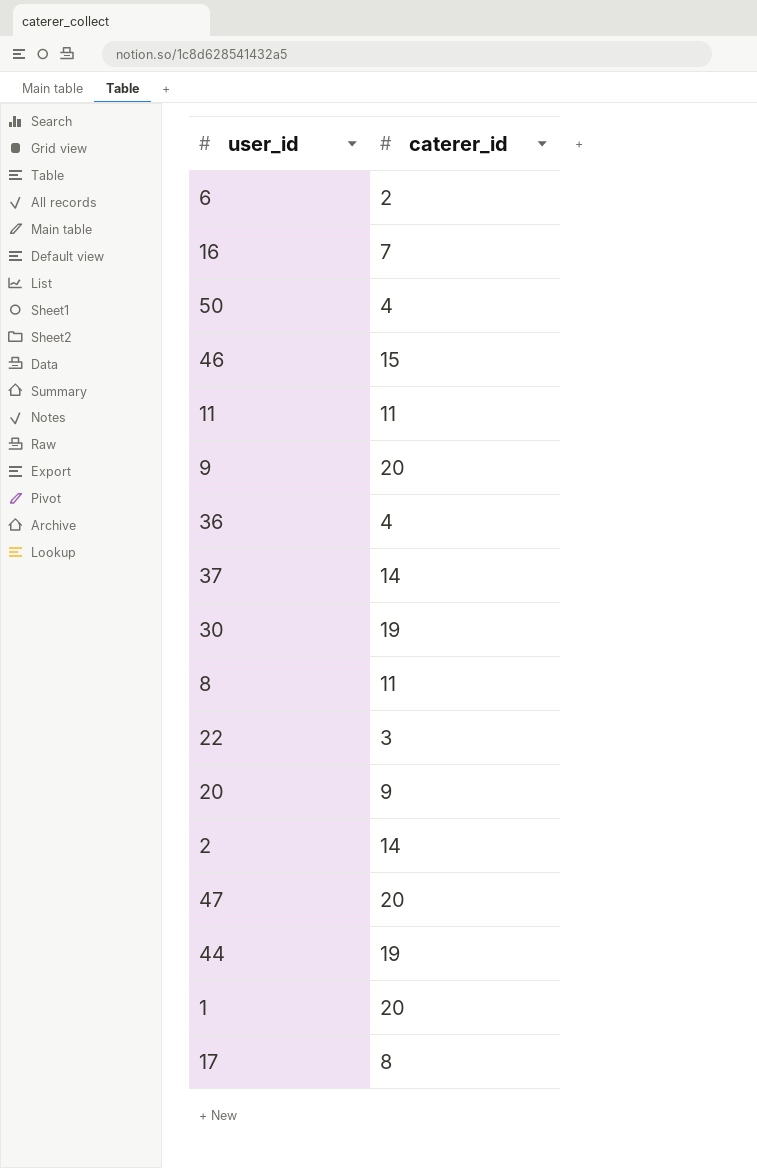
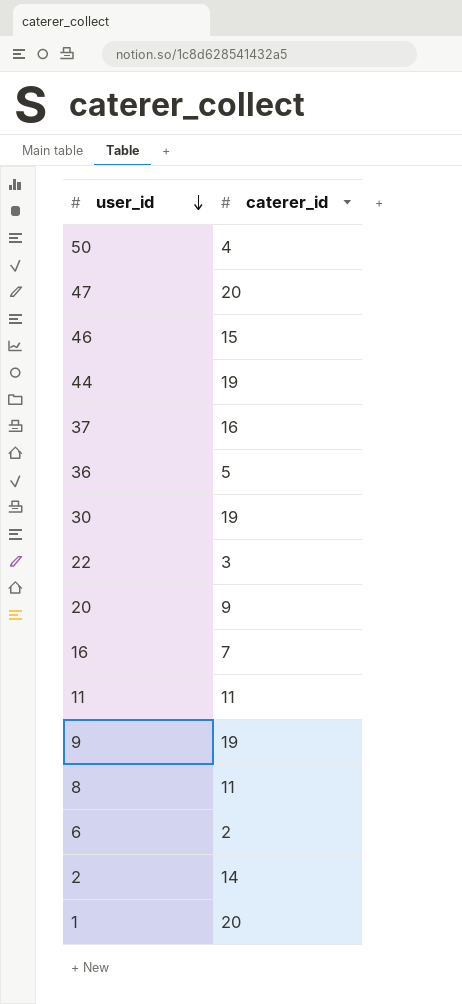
row order: none -> user_id descending
row 17: 8 -> none
37 | caterer_id: 14 -> 16
36 | caterer_id: 4 -> 5
9 | caterer_id: 20 -> 19

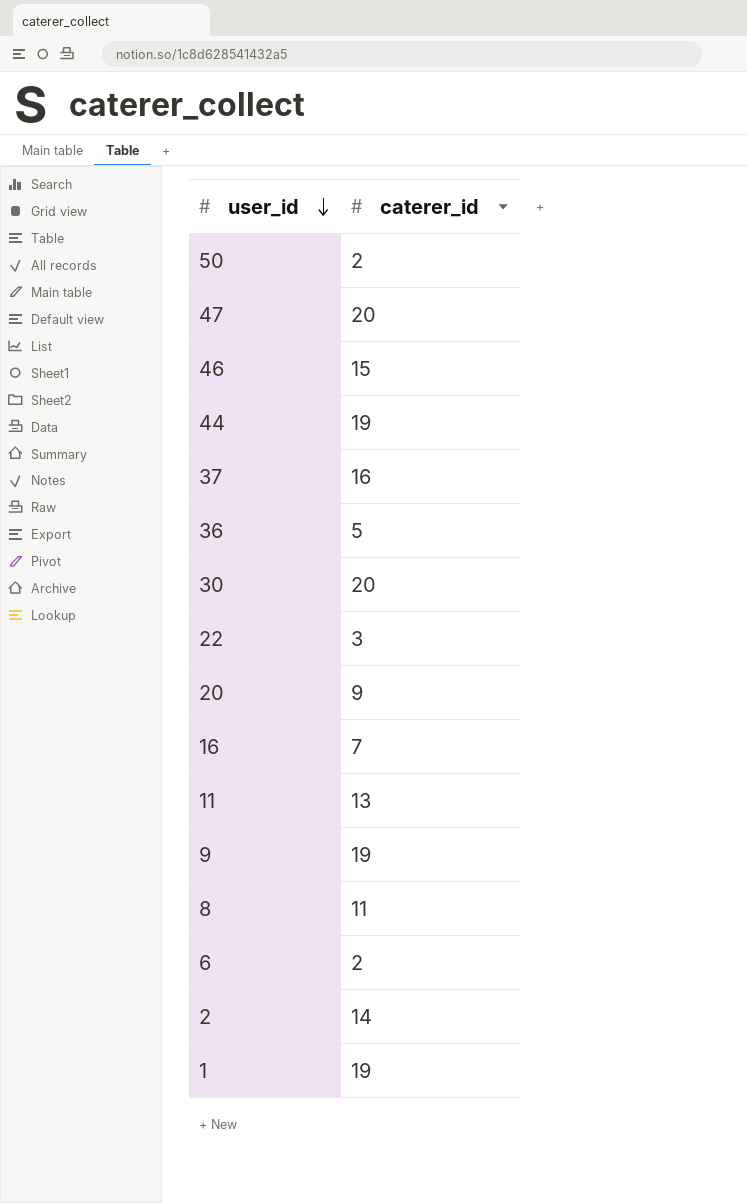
50 | caterer_id: 4 -> 2
30 | caterer_id: 19 -> 20
11 | caterer_id: 11 -> 13
1 | caterer_id: 20 -> 19

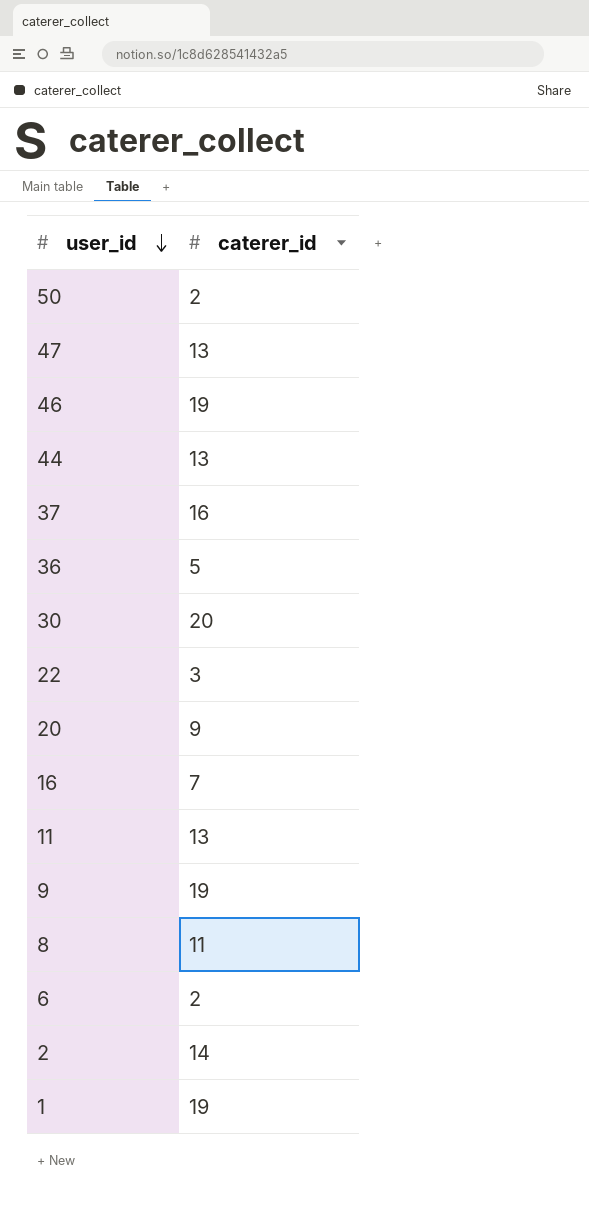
47 | caterer_id: 20 -> 13
46 | caterer_id: 15 -> 19
44 | caterer_id: 19 -> 13

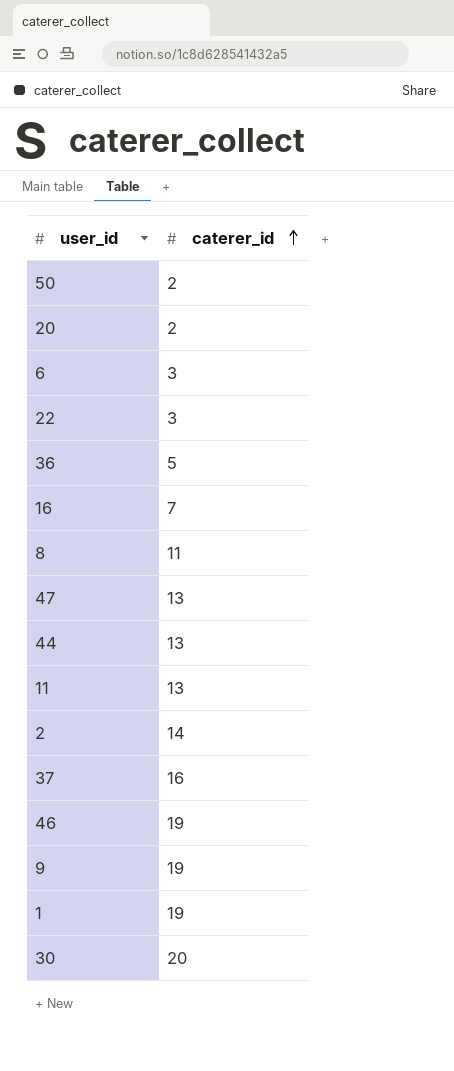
row order: user_id descending -> caterer_id ascending
20 | caterer_id: 9 -> 2
6 | caterer_id: 2 -> 3

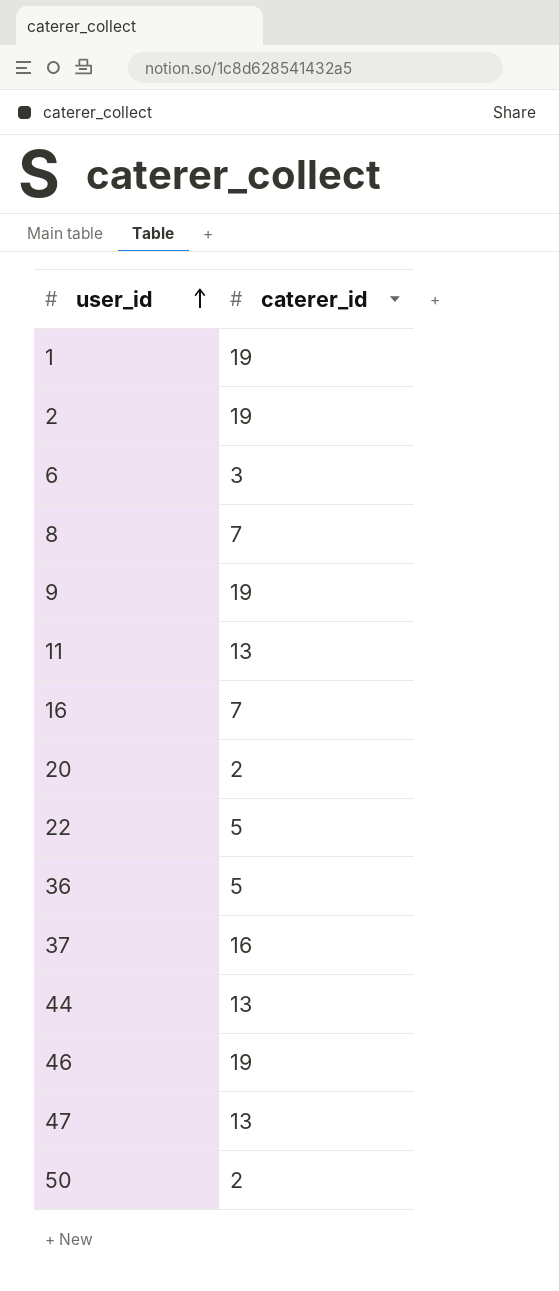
row order: caterer_id ascending -> user_id ascending
row 30: 20 -> none
2 | caterer_id: 14 -> 19
8 | caterer_id: 11 -> 7
22 | caterer_id: 3 -> 5

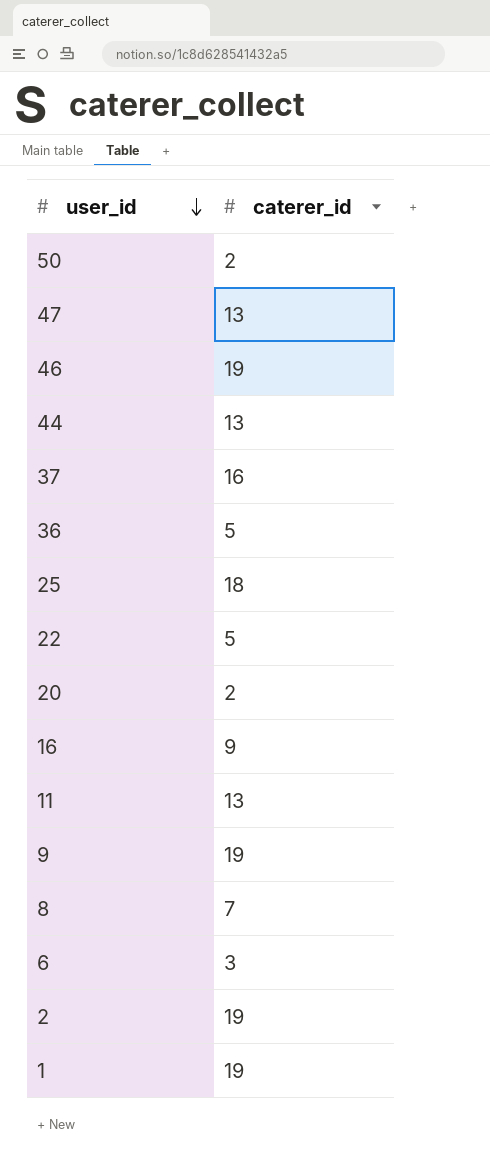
row order: user_id ascending -> user_id descending
row 25: none -> 18
16 | caterer_id: 7 -> 9

